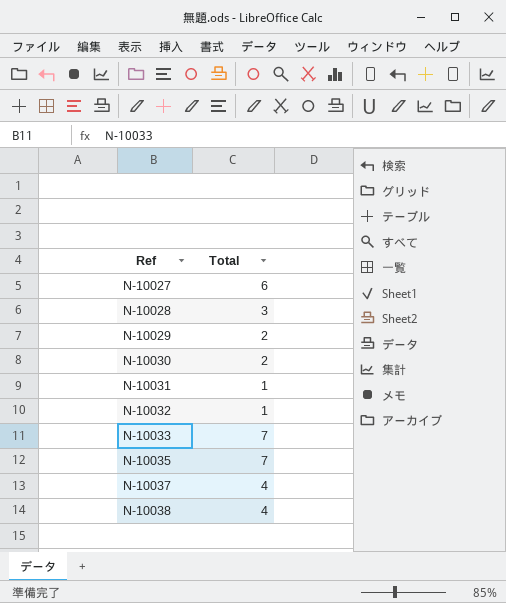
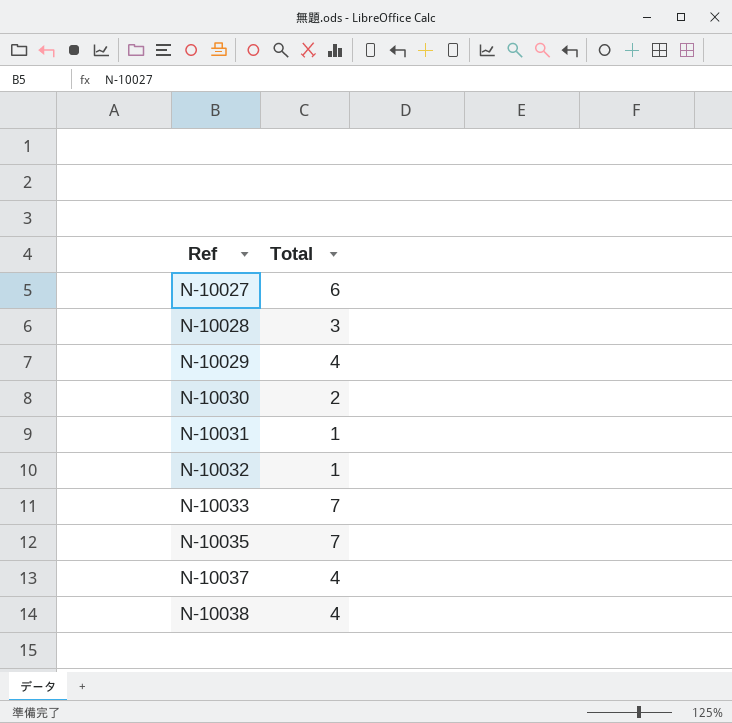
N-10029 | Total: 2 -> 4

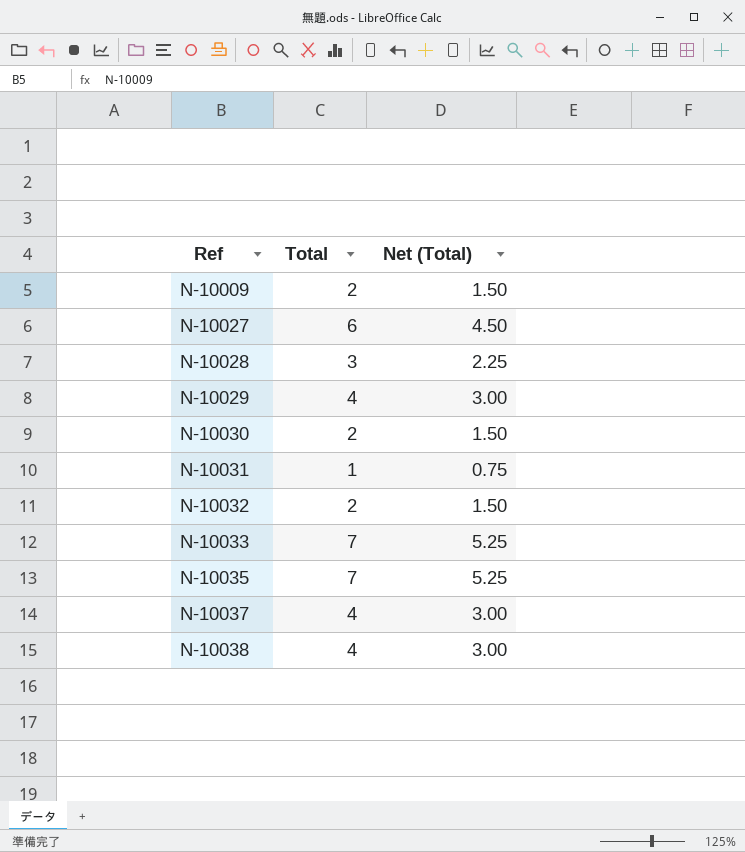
column Net (Total) | formula: none -> [Total] * 0.75
row N-10009: none -> 2 | 1.50
N-10032 | Total: 1 -> 2

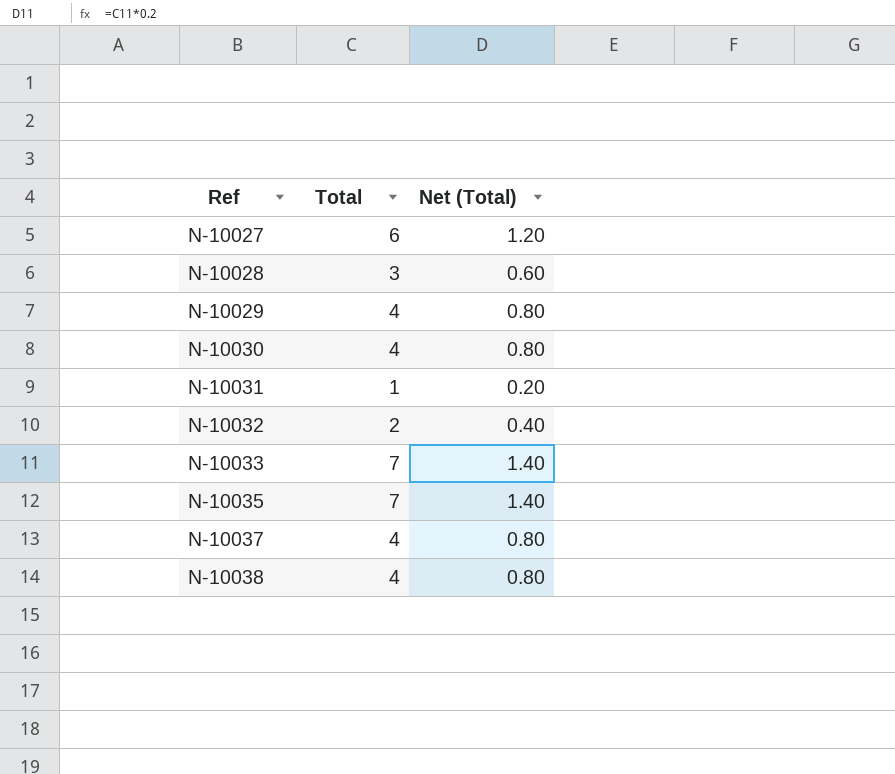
column Net (Total) | formula: [Total] * 0.75 -> [Total] * 0.2
row N-10009: 2 | 1.50 -> none
N-10030 | Total: 2 -> 4

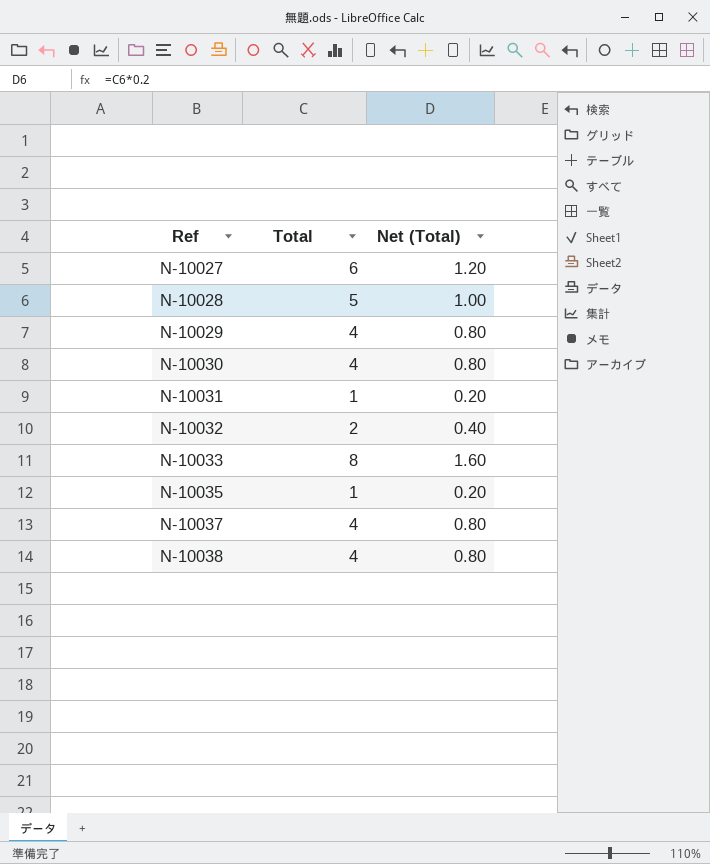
N-10028 | Total: 3 -> 5
N-10028 | Net (Total): 0.60 -> 1.00
N-10033 | Total: 7 -> 8
N-10033 | Net (Total): 1.40 -> 1.60
N-10035 | Total: 7 -> 1
N-10035 | Net (Total): 1.40 -> 0.20

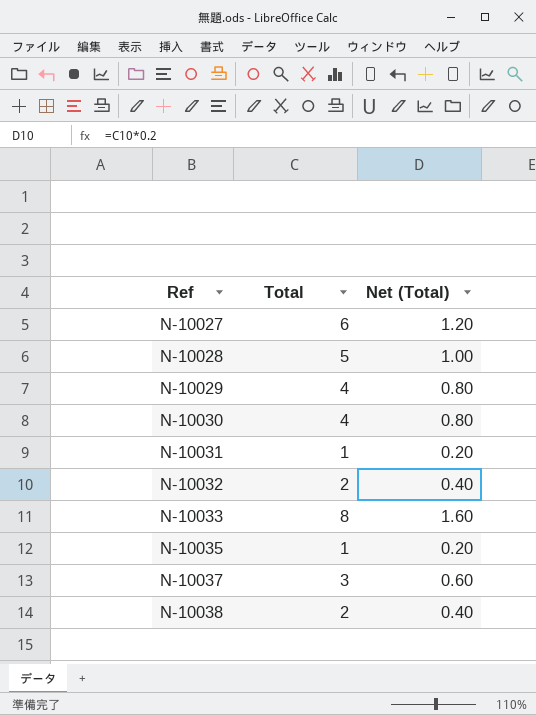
N-10037 | Total: 4 -> 3
N-10037 | Net (Total): 0.80 -> 0.60
N-10038 | Total: 4 -> 2
N-10038 | Net (Total): 0.80 -> 0.40

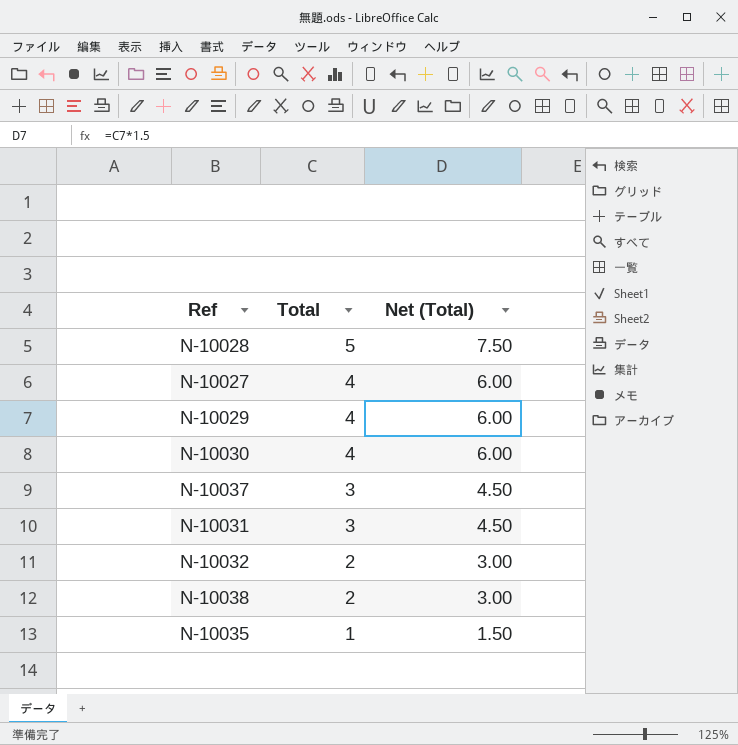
row order: Ref ascending -> Total descending
column Net (Total) | formula: [Total] * 0.2 -> [Total] * 1.5
row N-10033: 8 | 1.60 -> none
N-10027 | Total: 6 -> 4
N-10031 | Total: 1 -> 3

